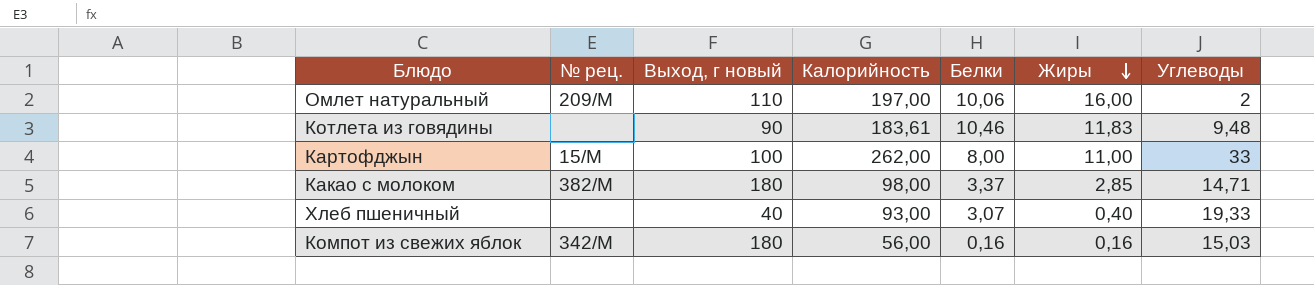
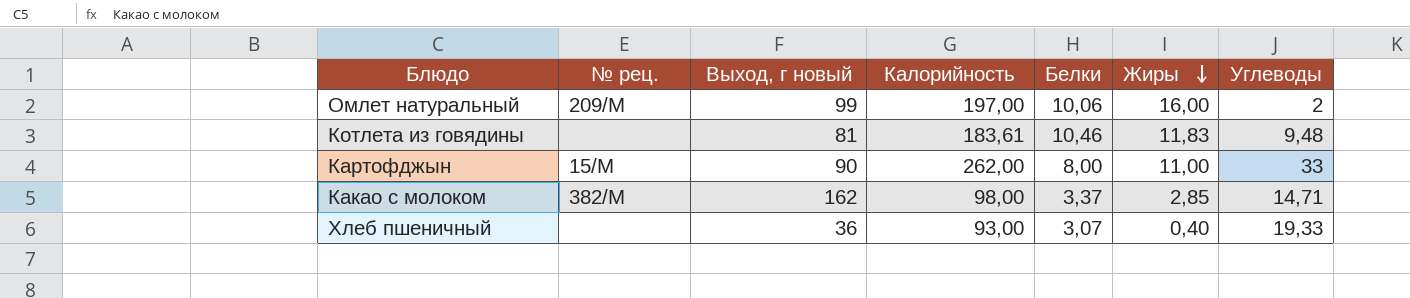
row Компот из свежих яблок: 342/М | 180 | 56,00 | 0,16 | 0,16 | 15,03 -> none
Омлет натуральный | Выход, г новый: 110 -> 99
Котлета из говядины | Выход, г новый: 90 -> 81
Картофджын | Выход, г новый: 100 -> 90
Какао с молоком | Выход, г новый: 180 -> 162
Хлеб пшеничный | Выход, г новый: 40 -> 36

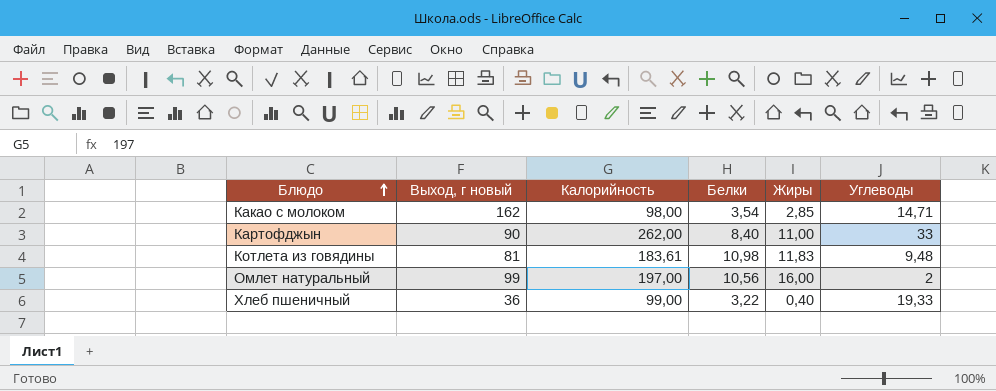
row order: Жиры descending -> Блюдо ascending
column № рец. | position: 2 -> none
Какао с молоком | Белки: 3,37 -> 3,54
Картофджын | Белки: 8,00 -> 8,40
Котлета из говядины | Белки: 10,46 -> 10,98
Омлет натуральный | Белки: 10,06 -> 10,56
Хлеб пшеничный | Калорийность: 93,00 -> 99,00
Хлеб пшеничный | Белки: 3,07 -> 3,22

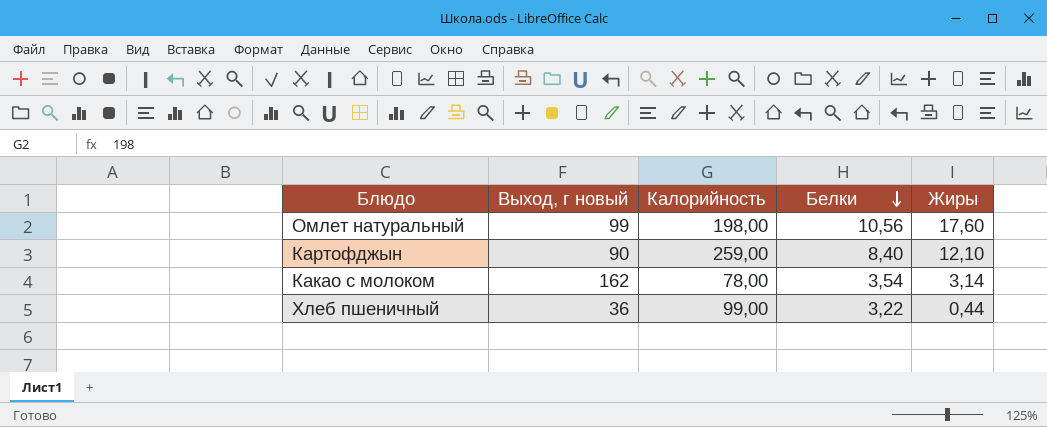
row order: Блюдо ascending -> Белки descending
column Углеводы | position: 6 -> none
row Котлета из говядины: 81 | 183,61 | 10,98 | 11,83 | 9,48 -> none
Омлет натуральный | Калорийность: 197,00 -> 198,00
Омлет натуральный | Жиры: 16,00 -> 17,60
Картофджын | Калорийность: 262,00 -> 259,00
Картофджын | Жиры: 11,00 -> 12,10
Какао с молоком | Калорийность: 98,00 -> 78,00
Какао с молоком | Жиры: 2,85 -> 3,14
Хлеб пшеничный | Жиры: 0,40 -> 0,44

